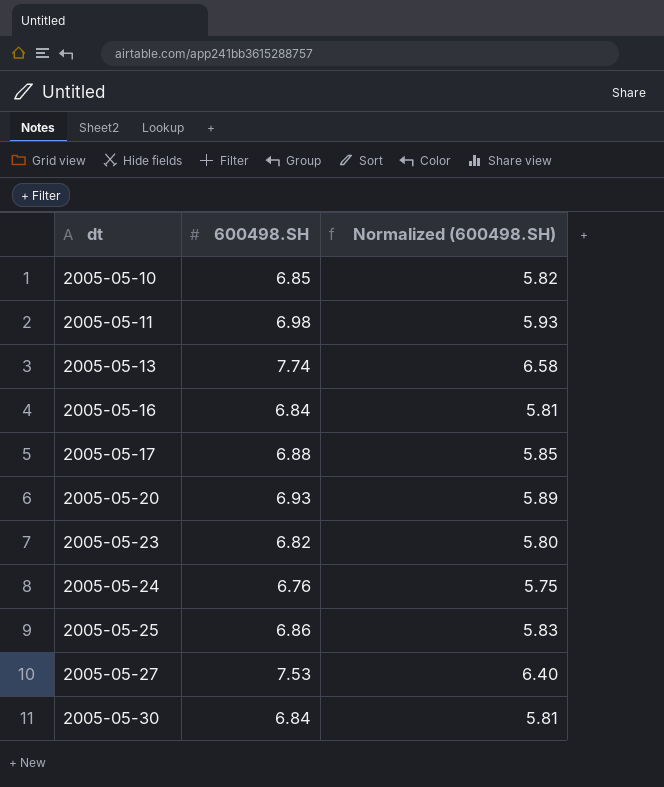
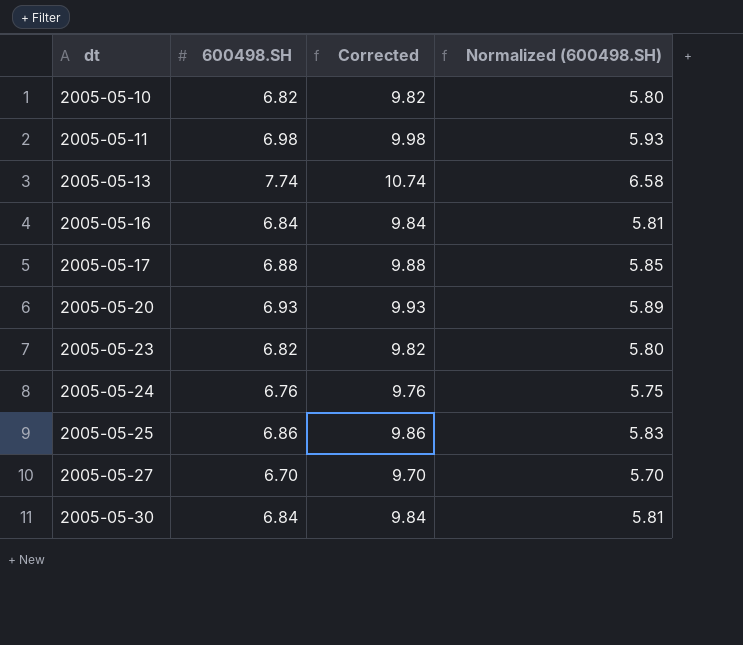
column Corrected | formula: none -> [600498.SH] + 3
2005-05-10 | 600498.SH: 6.85 -> 6.82
2005-05-10 | Normalized (600498.SH): 5.82 -> 5.80
2005-05-27 | 600498.SH: 7.53 -> 6.70
2005-05-27 | Normalized (600498.SH): 6.40 -> 5.70

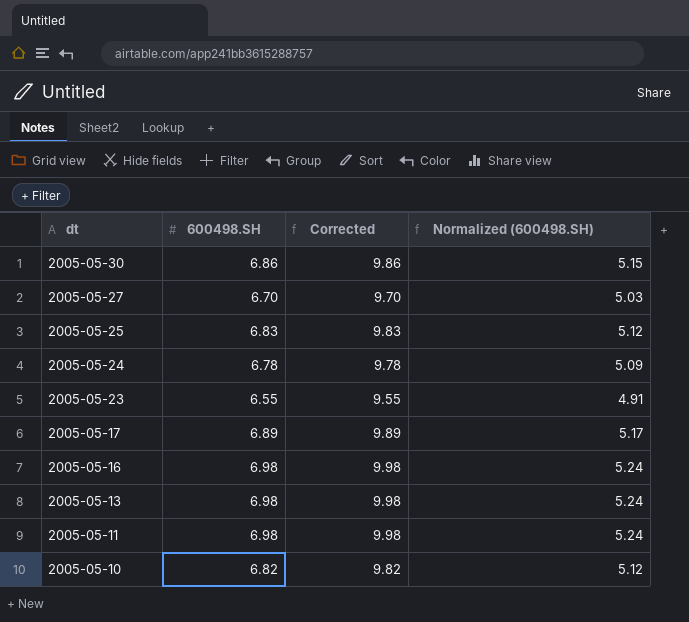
row order: dt ascending -> dt descending
column Normalized (600498.SH) | formula: [600498.SH] * 0.85 -> [600498.SH] * 0.75
row 2005-05-20: 6.93 | 9.93 | 5.89 -> none
2005-05-30 | 600498.SH: 6.84 -> 6.86
2005-05-30 | Corrected: 9.84 -> 9.86
2005-05-25 | 600498.SH: 6.86 -> 6.83
2005-05-25 | Corrected: 9.86 -> 9.83
2005-05-24 | 600498.SH: 6.76 -> 6.78
2005-05-24 | Corrected: 9.76 -> 9.78
2005-05-23 | 600498.SH: 6.82 -> 6.55
2005-05-23 | Corrected: 9.82 -> 9.55
2005-05-17 | 600498.SH: 6.88 -> 6.89
2005-05-17 | Corrected: 9.88 -> 9.89
2005-05-16 | 600498.SH: 6.84 -> 6.98
2005-05-16 | Corrected: 9.84 -> 9.98
2005-05-13 | 600498.SH: 7.74 -> 6.98
2005-05-13 | Corrected: 10.74 -> 9.98

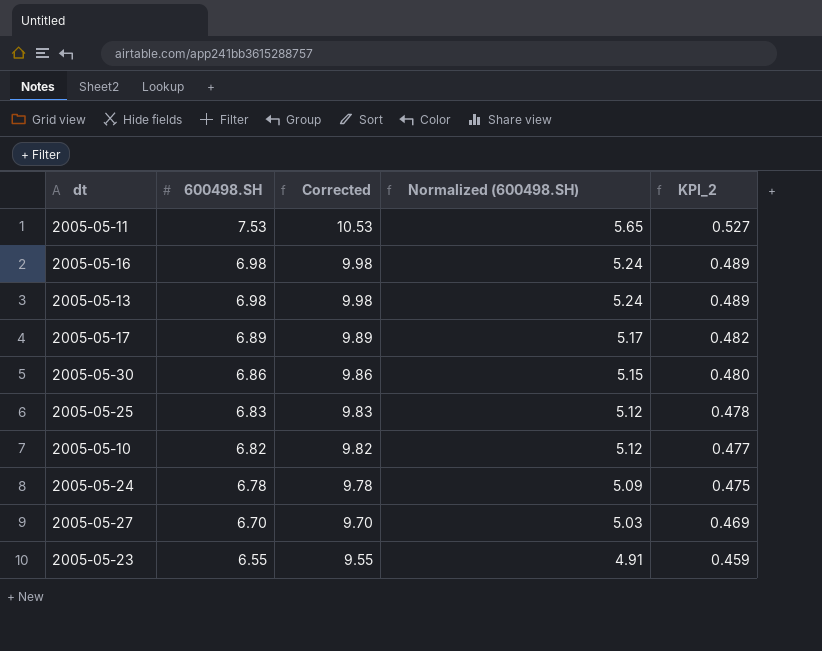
row order: dt descending -> 600498.SH descending
column KPI_2 | formula: none -> [600498.SH] * 0.07
2005-05-11 | 600498.SH: 6.98 -> 7.53
2005-05-11 | Corrected: 9.98 -> 10.53
2005-05-11 | Normalized (600498.SH): 5.24 -> 5.65

